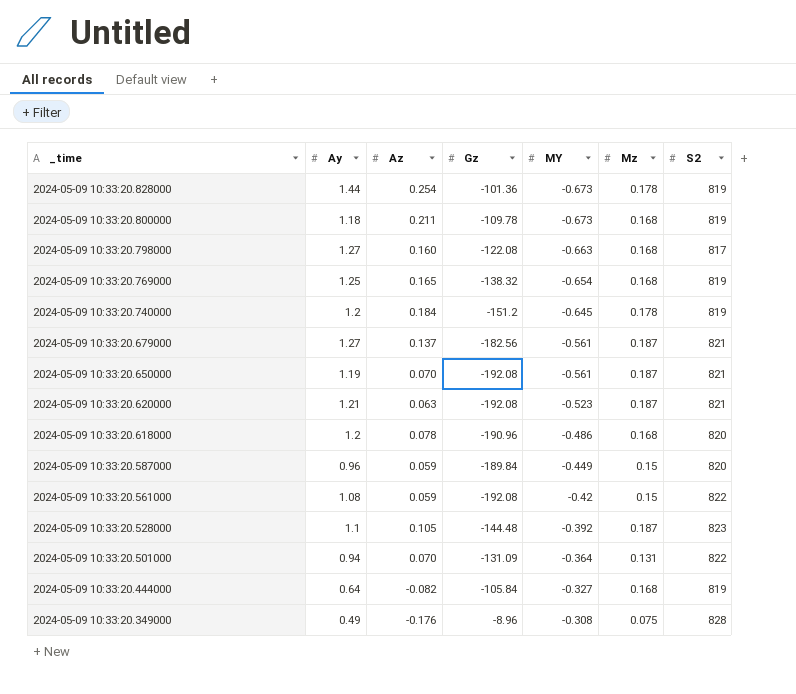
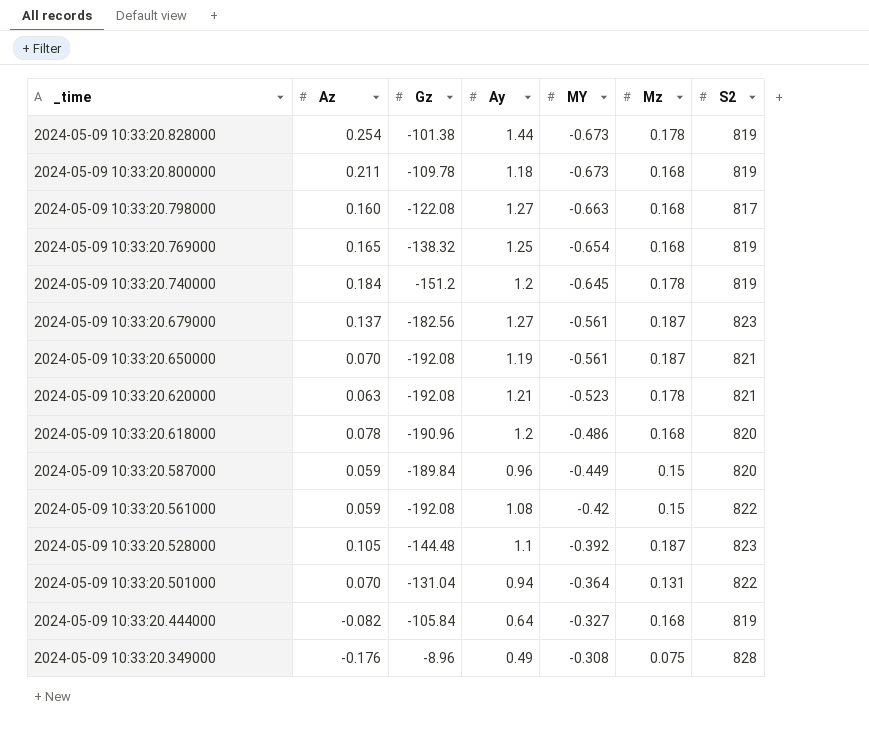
column Ay | position: 2 -> 4
2024-05-09 10:33:20.828000 | Gz: -101.36 -> -101.38
2024-05-09 10:33:20.679000 | S2: 821 -> 823
2024-05-09 10:33:20.620000 | Mz: 0.187 -> 0.178
2024-05-09 10:33:20.501000 | Gz: -131.09 -> -131.04

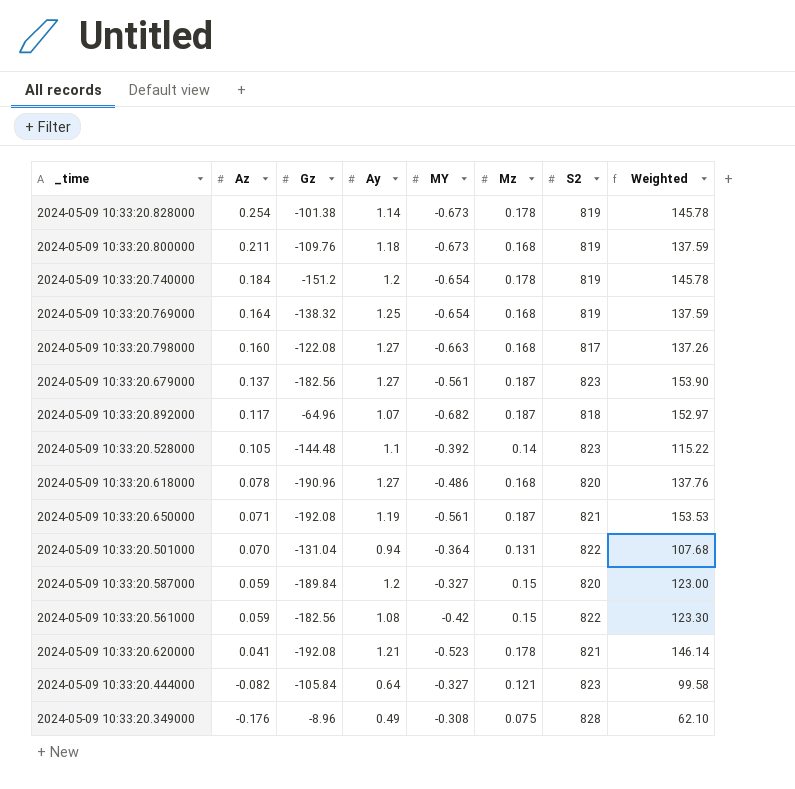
row order: _time descending -> Az descending
column Weighted | formula: none -> [Mz] * [S2]
2024-05-09 10:33:20.828000 | Ay: 1.44 -> 1.14
2024-05-09 10:33:20.800000 | Gz: -109.78 -> -109.76
2024-05-09 10:33:20.740000 | MY: -0.645 -> -0.654
2024-05-09 10:33:20.769000 | Az: 0.165 -> 0.164
row 2024-05-09 10:33:20.892000: none -> 0.117 | -64.96 | 1.07 | -0.682 | 0.187 | 818 | 152.97
2024-05-09 10:33:20.528000 | Mz: 0.187 -> 0.14
2024-05-09 10:33:20.618000 | Ay: 1.2 -> 1.27
2024-05-09 10:33:20.650000 | Az: 0.070 -> 0.071
2024-05-09 10:33:20.587000 | Ay: 0.96 -> 1.2
2024-05-09 10:33:20.587000 | MY: -0.449 -> -0.327
2024-05-09 10:33:20.561000 | Gz: -192.08 -> -182.56
2024-05-09 10:33:20.620000 | Az: 0.063 -> 0.041
2024-05-09 10:33:20.444000 | Mz: 0.168 -> 0.121
2024-05-09 10:33:20.444000 | S2: 819 -> 823

